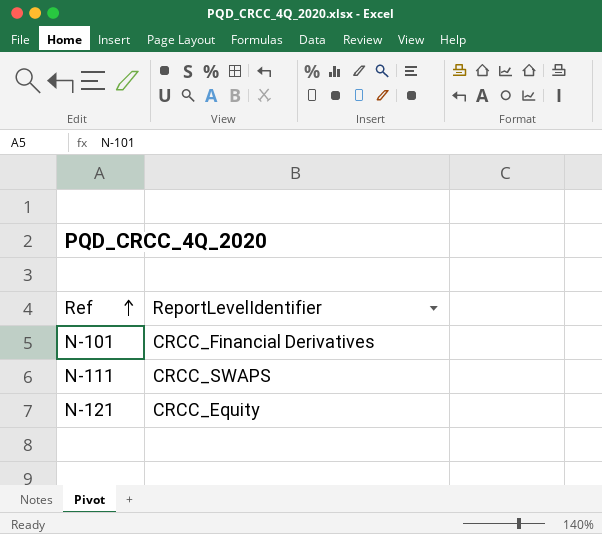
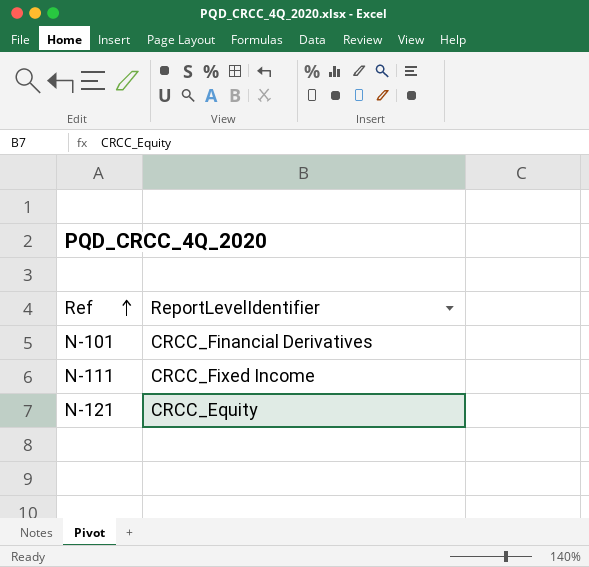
N-111 | ReportLevelIdentifier: CRCC_SWAPS -> CRCC_Fixed Income

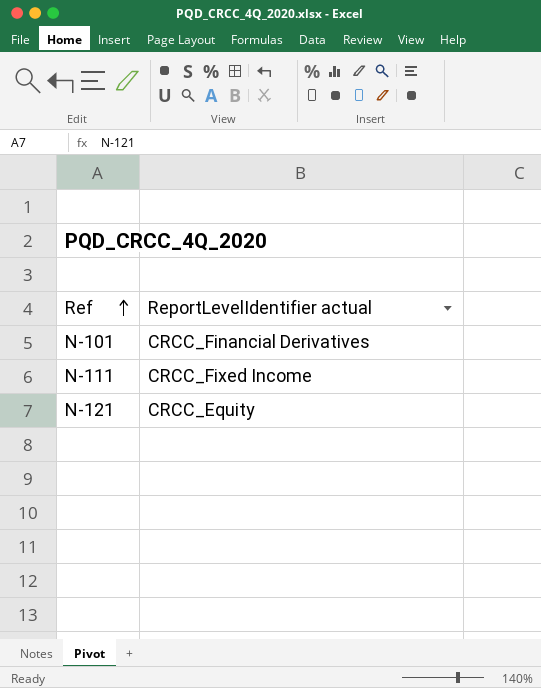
column name: ReportLevelIdentifier -> ReportLevelIdentifier actual

